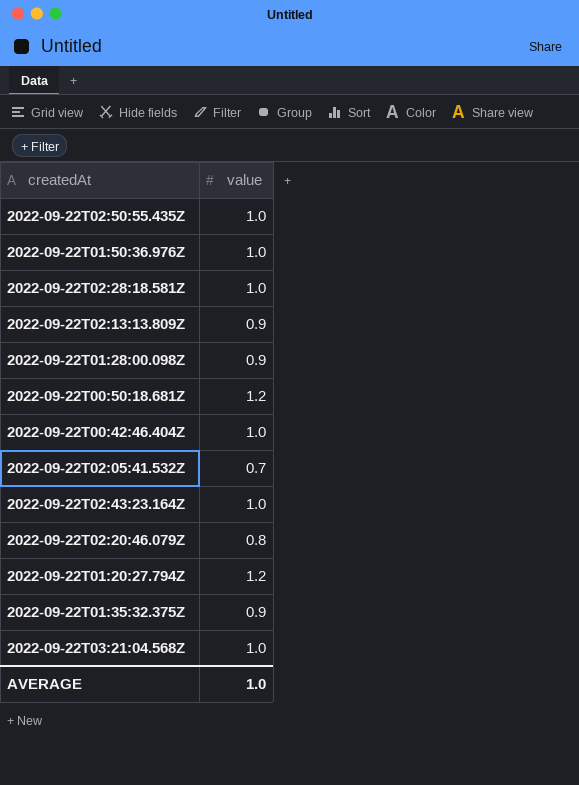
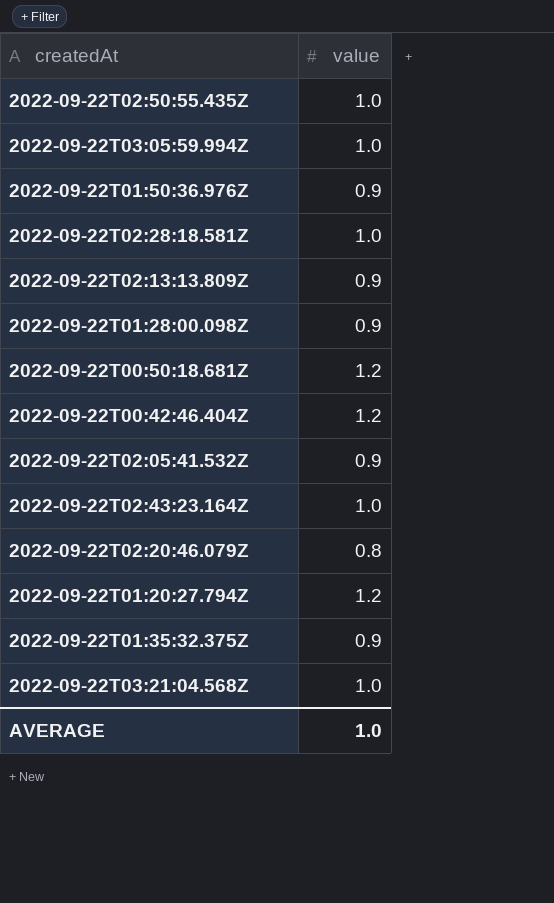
row 2022-09-22T03:05:59.994Z: none -> 1.0
2022-09-22T01:50:36.976Z | value: 1.0 -> 0.9
2022-09-22T00:42:46.404Z | value: 1.0 -> 1.2
2022-09-22T02:05:41.532Z | value: 0.7 -> 0.9

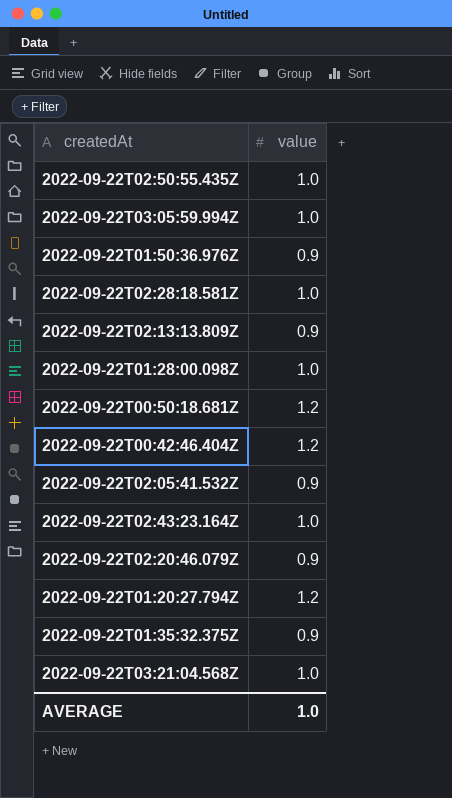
2022-09-22T01:28:00.098Z | value: 0.9 -> 1.0
2022-09-22T02:20:46.079Z | value: 0.8 -> 0.9

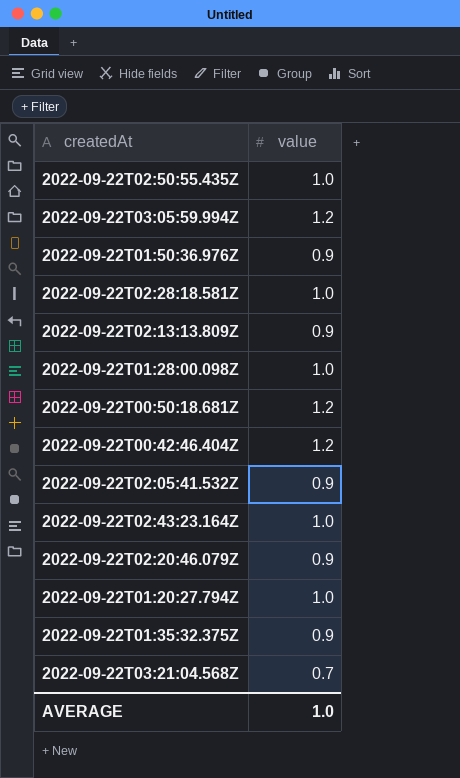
2022-09-22T03:05:59.994Z | value: 1.0 -> 1.2
2022-09-22T01:20:27.794Z | value: 1.2 -> 1.0
2022-09-22T03:21:04.568Z | value: 1.0 -> 0.7

